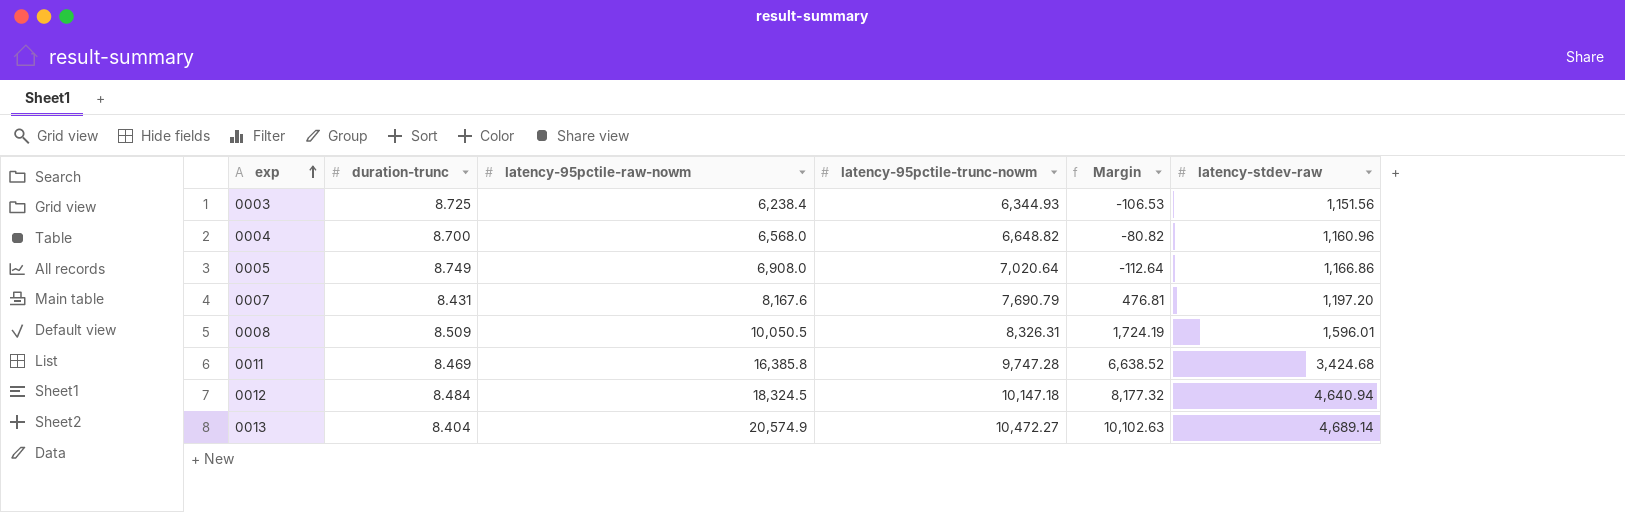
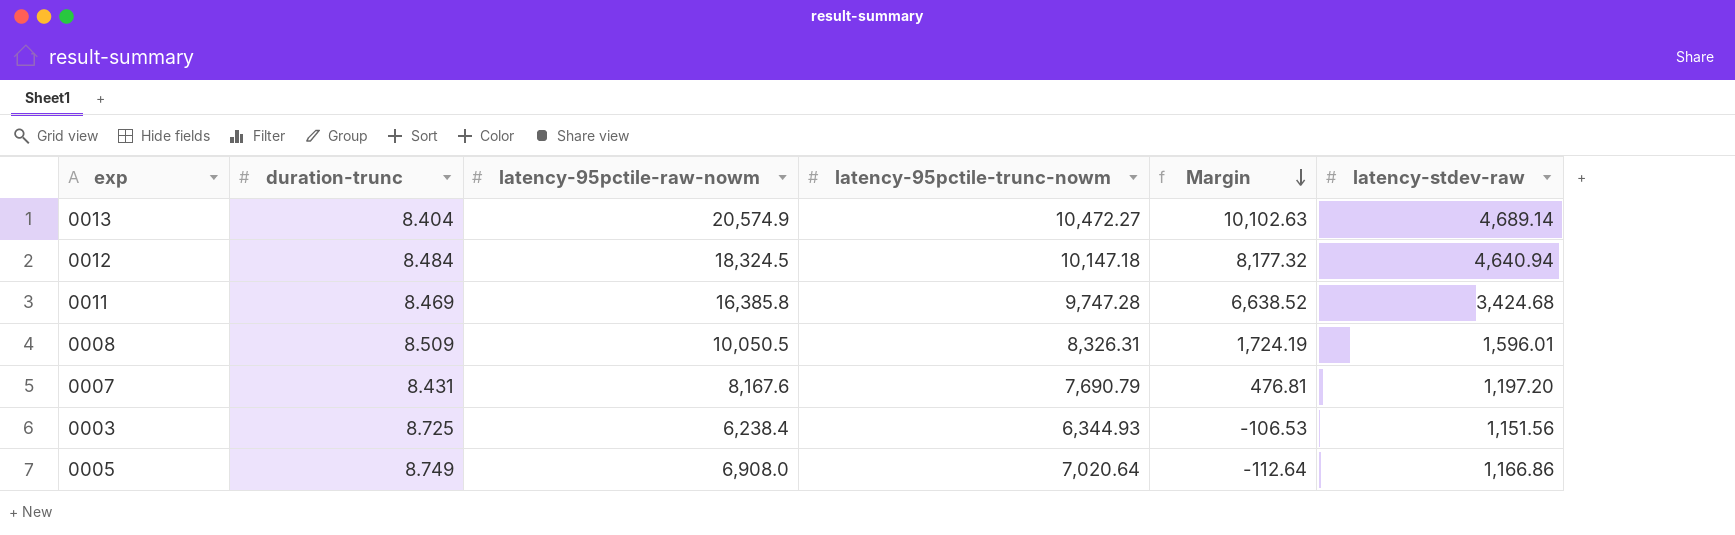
row order: exp ascending -> Margin descending
row 0004: 8.700 | 6,568.0 | 6,648.82 | -80.82 | 1,160.96 -> none

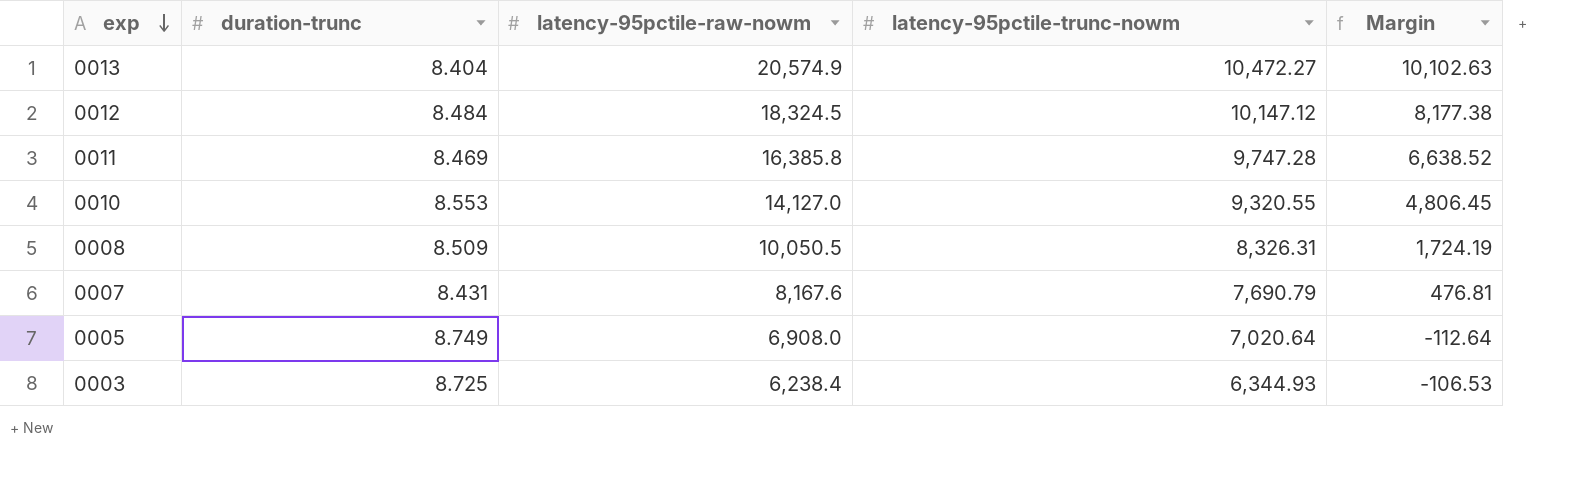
row order: Margin descending -> exp descending
column latency-stdev-raw | position: 6 -> none
0012 | latency-95pctile-trunc-nowm: 10,147.18 -> 10,147.12
0012 | Margin: 8,177.32 -> 8,177.38
row 0010: none -> 8.553 | 14,127.0 | 9,320.55 | 4,806.45

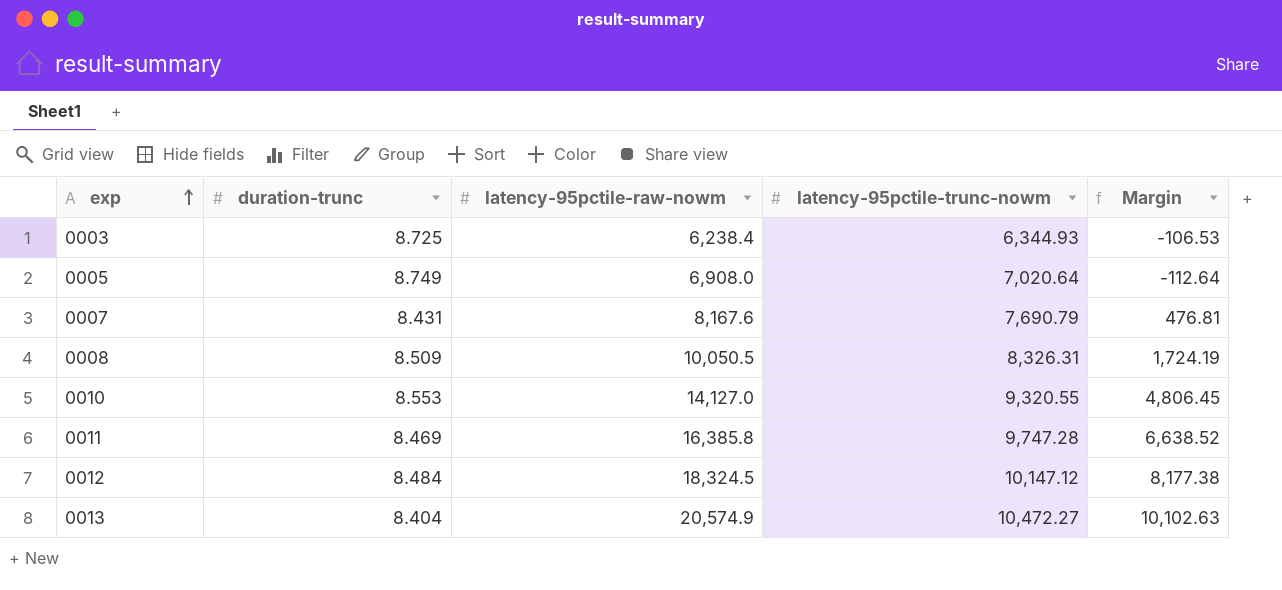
row order: exp descending -> exp ascending

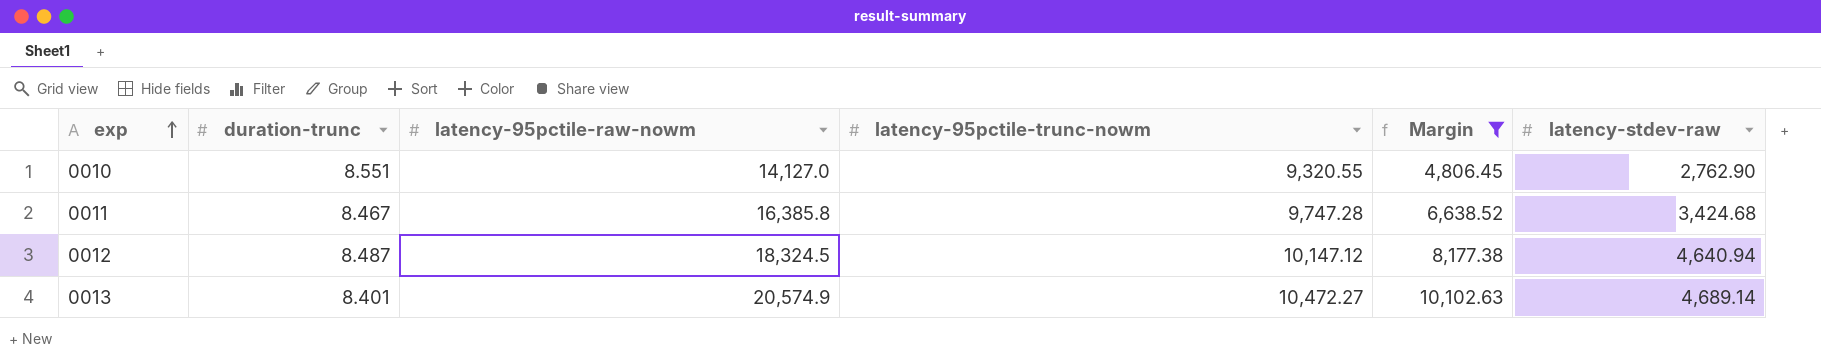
filter: none -> Margin >= 4,806.45
column latency-stdev-raw | position: none -> 6
0010 | duration-trunc: 8.553 -> 8.551
0011 | duration-trunc: 8.469 -> 8.467
0012 | duration-trunc: 8.484 -> 8.487
0013 | duration-trunc: 8.404 -> 8.401

